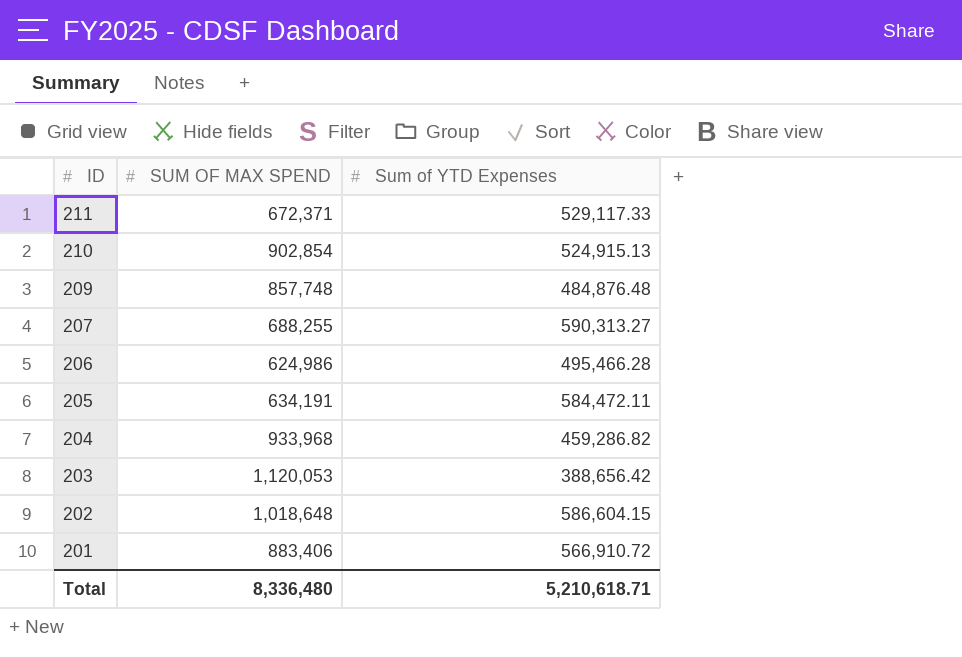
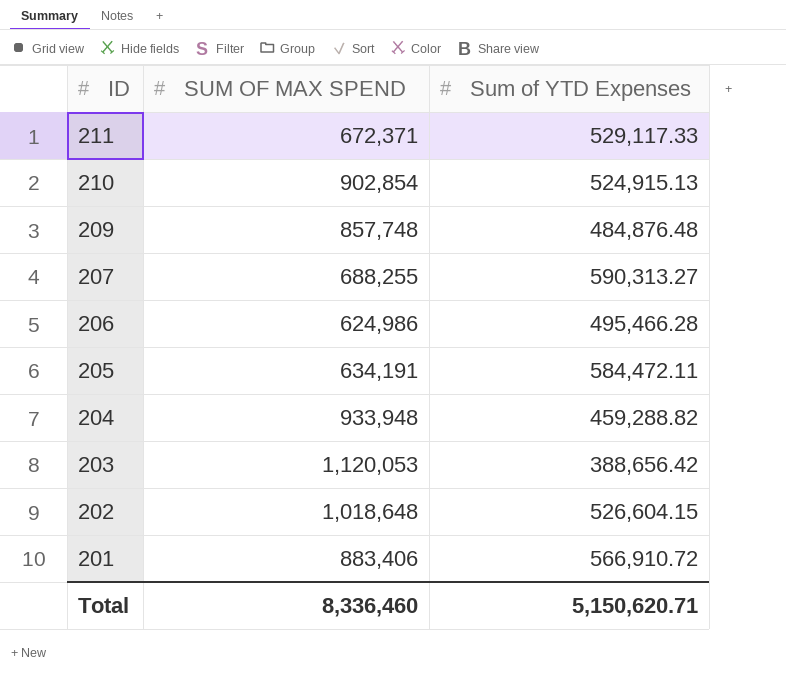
204 | SUM OF MAX SPEND: 933,968 -> 933,948
204 | Sum of YTD Expenses: 459,286.82 -> 459,288.82
202 | Sum of YTD Expenses: 586,604.15 -> 526,604.15
Total | SUM OF MAX SPEND: 8,336,480 -> 8,336,460
Total | Sum of YTD Expenses: 5,210,618.71 -> 5,150,620.71

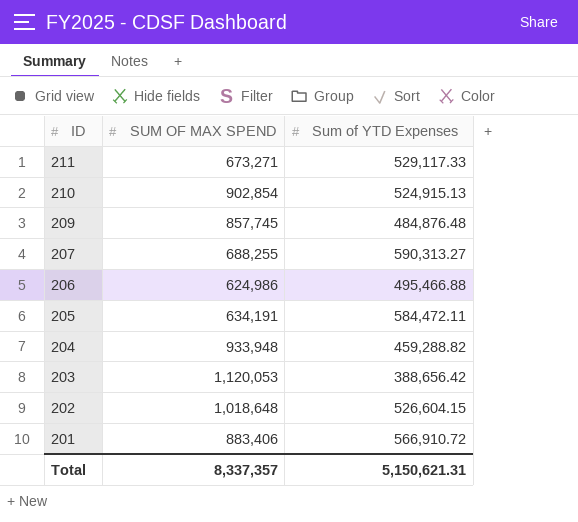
211 | SUM OF MAX SPEND: 672,371 -> 673,271
209 | SUM OF MAX SPEND: 857,748 -> 857,745
206 | Sum of YTD Expenses: 495,466.28 -> 495,466.88
Total | SUM OF MAX SPEND: 8,336,460 -> 8,337,357
Total | Sum of YTD Expenses: 5,150,620.71 -> 5,150,621.31

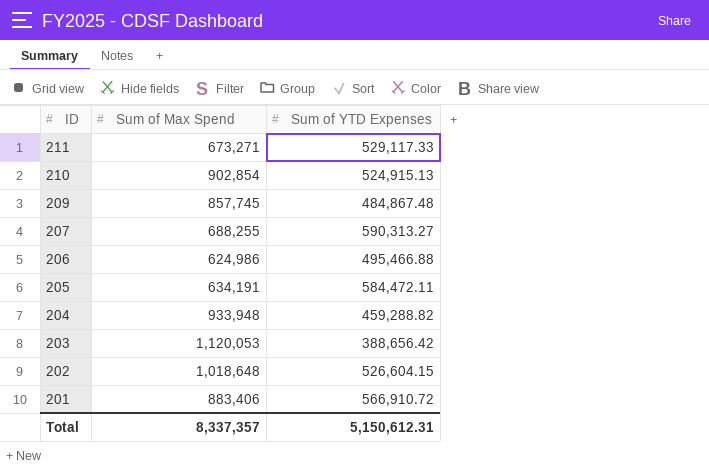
column name: SUM OF MAX SPEND -> Sum of Max Spend
209 | Sum of YTD Expenses: 484,876.48 -> 484,867.48
Total | Sum of YTD Expenses: 5,150,621.31 -> 5,150,612.31

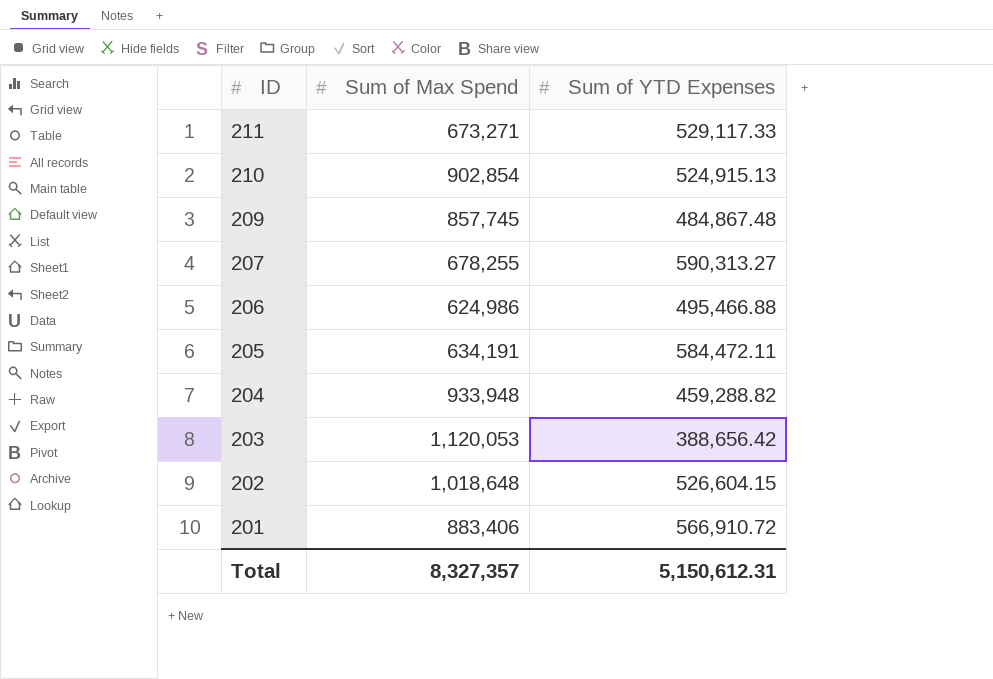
207 | Sum of Max Spend: 688,255 -> 678,255
Total | Sum of Max Spend: 8,337,357 -> 8,327,357

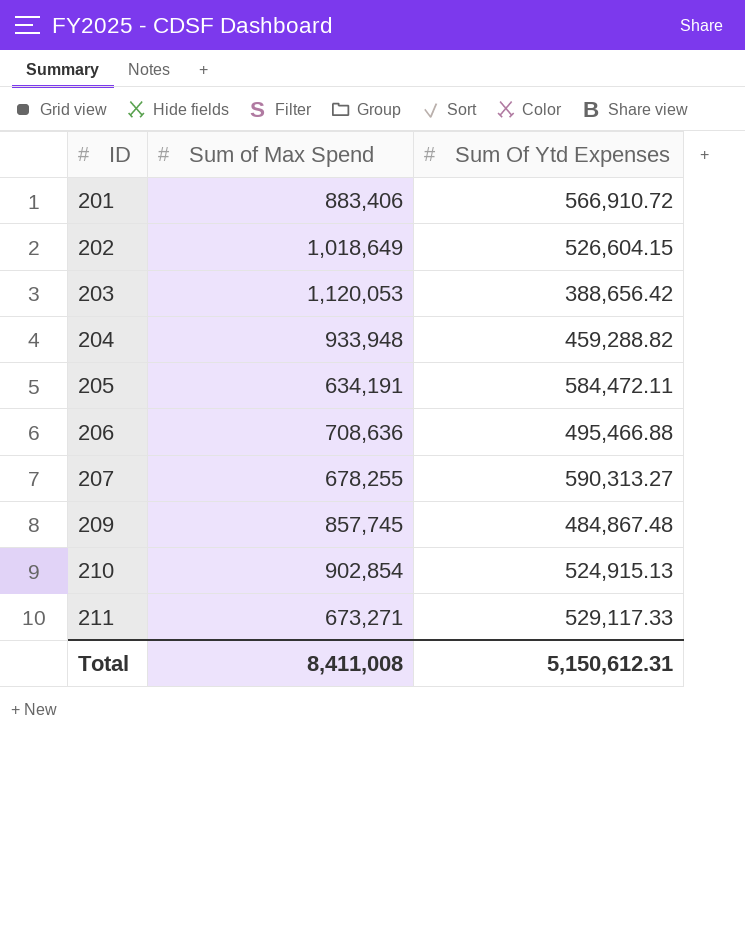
row order: ID descending -> ID ascending
column name: Sum of YTD Expenses -> Sum Of Ytd Expenses
202 | Sum of Max Spend: 1,018,648 -> 1,018,649
206 | Sum of Max Spend: 624,986 -> 708,636
Total | Sum of Max Spend: 8,327,357 -> 8,411,008

